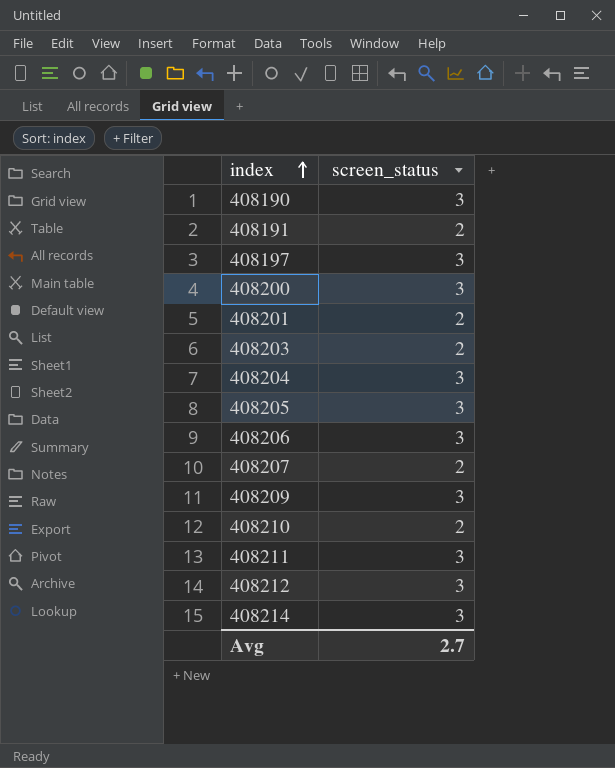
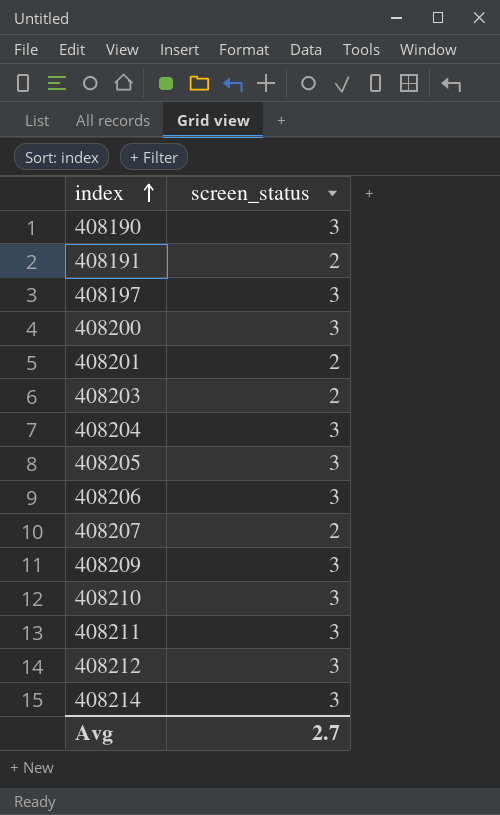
408210 | screen_status: 2 -> 3

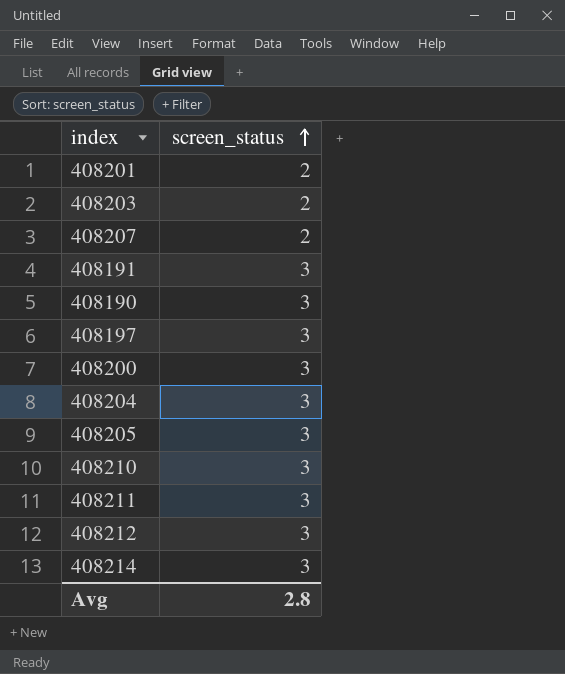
row order: index ascending -> screen_status ascending
row 408206: 3 -> none
row 408209: 3 -> none
408191 | screen_status: 2 -> 3
Avg | screen_status: 2.7 -> 2.8

